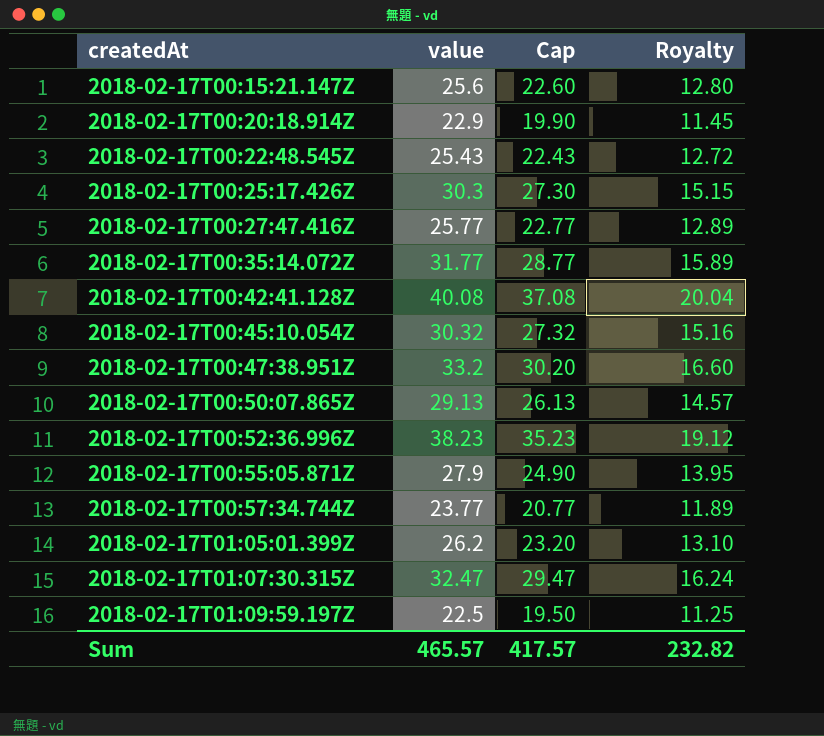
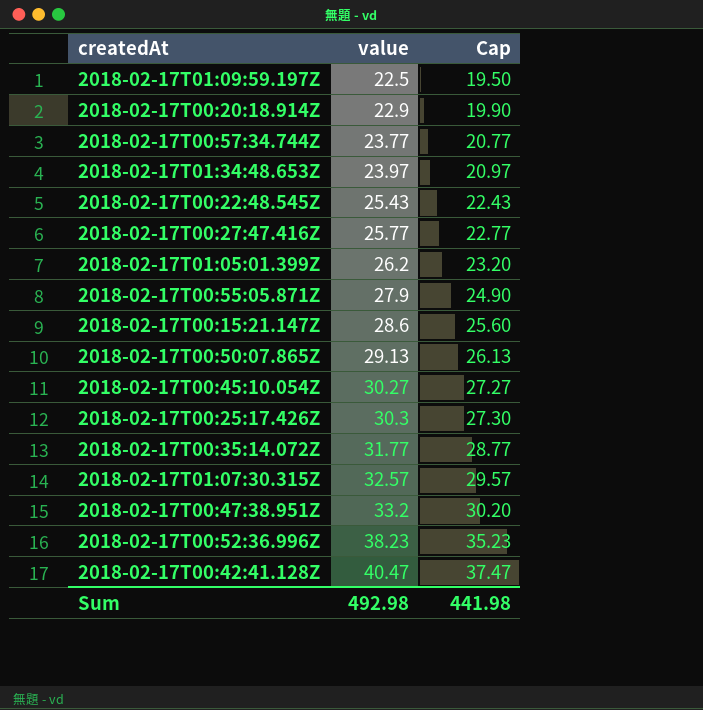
row order: createdAt ascending -> value ascending
column Royalty | formula: [value] * 0.5 -> none
row 2018-02-17T01:34:48.653Z: none -> 23.97 | 20.97
2018-02-17T00:15:21.147Z | value: 25.6 -> 28.6
2018-02-17T00:15:21.147Z | Cap: 22.60 -> 25.60
2018-02-17T00:45:10.054Z | value: 30.32 -> 30.27
2018-02-17T00:45:10.054Z | Cap: 27.32 -> 27.27
2018-02-17T01:07:30.315Z | value: 32.47 -> 32.57
2018-02-17T01:07:30.315Z | Cap: 29.47 -> 29.57
2018-02-17T00:42:41.128Z | value: 40.08 -> 40.47
2018-02-17T00:42:41.128Z | Cap: 37.08 -> 37.47
Sum | value: 465.57 -> 492.98
Sum | Cap: 417.57 -> 441.98

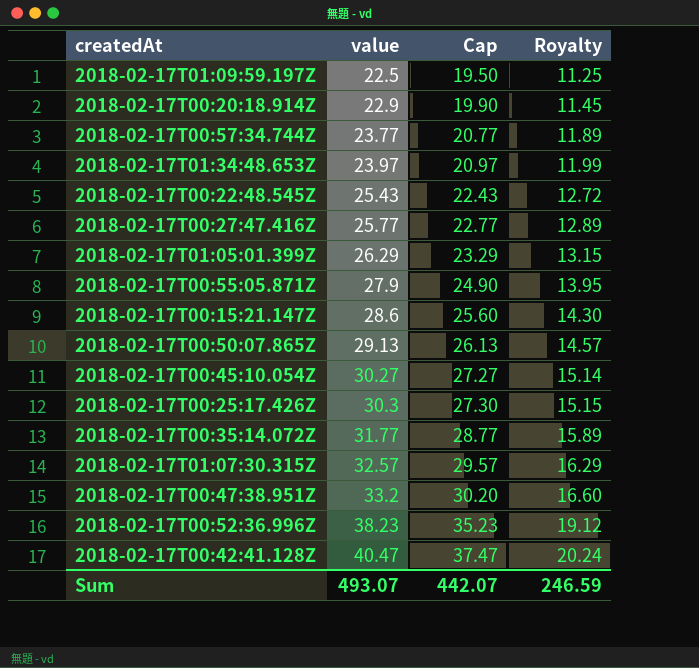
column Royalty | formula: none -> [value] * 0.5
2018-02-17T01:05:01.399Z | value: 26.2 -> 26.29
2018-02-17T01:05:01.399Z | Cap: 23.20 -> 23.29
Sum | value: 492.98 -> 493.07
Sum | Cap: 441.98 -> 442.07

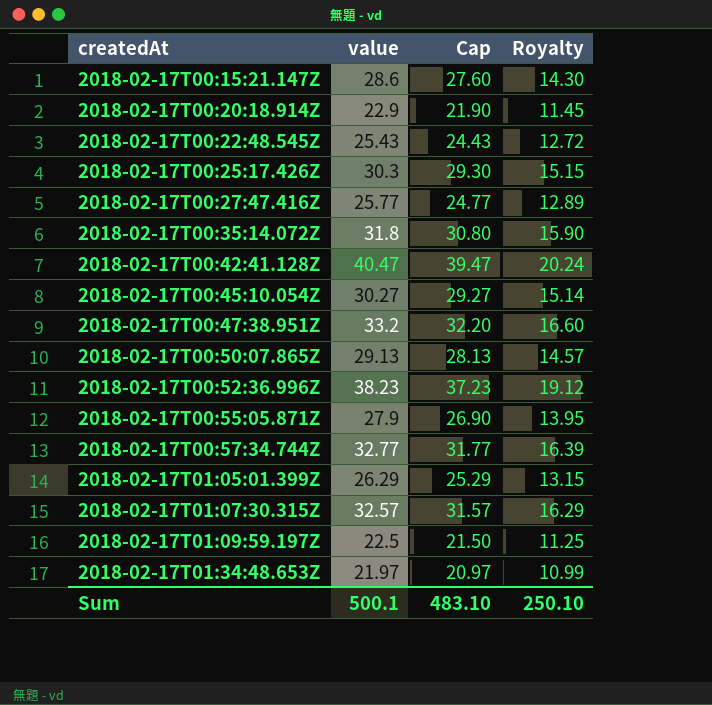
row order: value ascending -> createdAt ascending
column Cap | formula: [value] - 3 -> [value] - 1
2018-02-17T00:35:14.072Z | value: 31.77 -> 31.8
2018-02-17T00:35:14.072Z | Royalty: 15.89 -> 15.90
2018-02-17T00:57:34.744Z | value: 23.77 -> 32.77
2018-02-17T00:57:34.744Z | Royalty: 11.89 -> 16.39
2018-02-17T01:34:48.653Z | value: 23.97 -> 21.97
2018-02-17T01:34:48.653Z | Royalty: 11.99 -> 10.99
Sum | value: 493.07 -> 500.1
Sum | Cap: 442.07 -> 483.10
Sum | Royalty: 246.59 -> 250.10

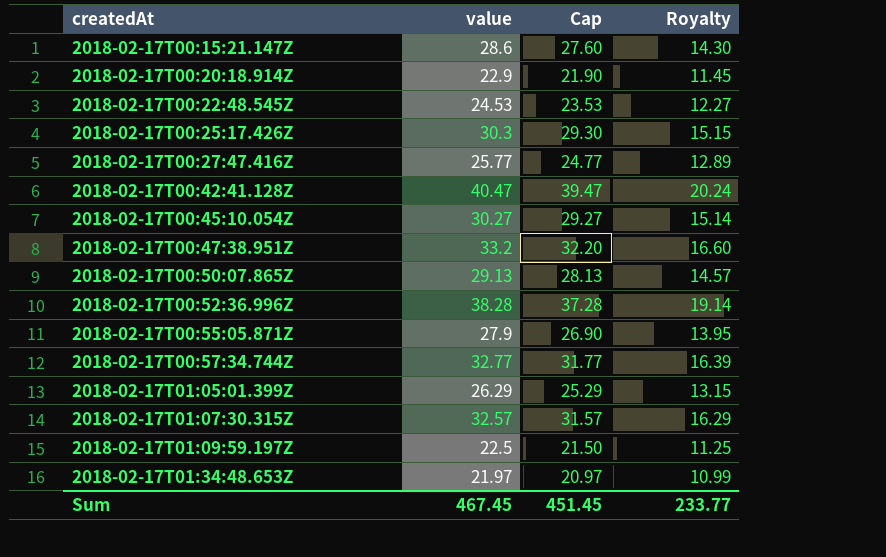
row 2018-02-17T00:35:14.072Z: 31.8 | 30.80 | 15.90 -> none
2018-02-17T00:22:48.545Z | value: 25.43 -> 24.53
2018-02-17T00:22:48.545Z | Cap: 24.43 -> 23.53
2018-02-17T00:22:48.545Z | Royalty: 12.72 -> 12.27
2018-02-17T00:52:36.996Z | value: 38.23 -> 38.28
2018-02-17T00:52:36.996Z | Cap: 37.23 -> 37.28
2018-02-17T00:52:36.996Z | Royalty: 19.12 -> 19.14
Sum | value: 500.1 -> 467.45
Sum | Cap: 483.10 -> 451.45
Sum | Royalty: 250.10 -> 233.77

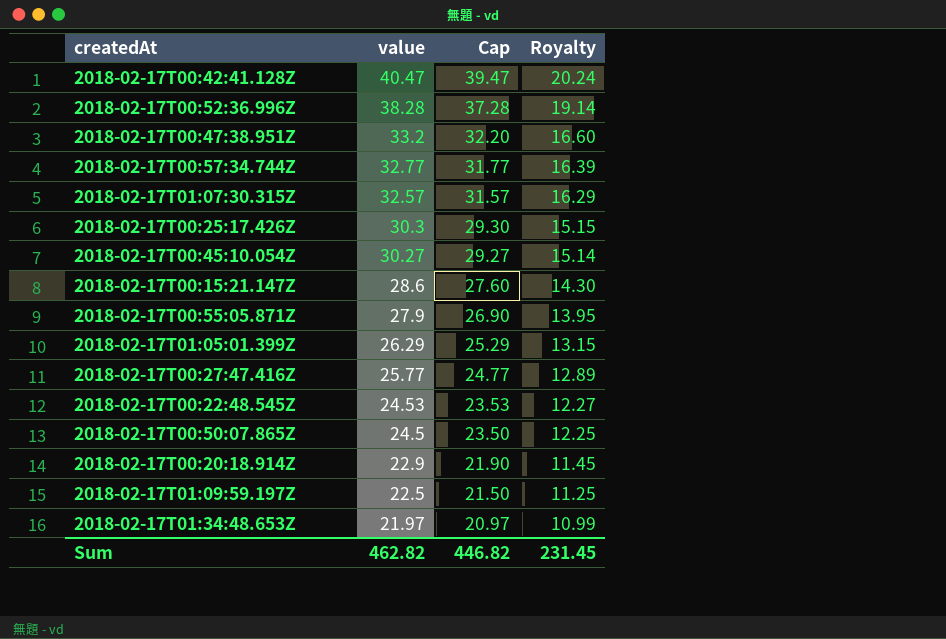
row order: createdAt ascending -> value descending
2018-02-17T00:50:07.865Z | value: 29.13 -> 24.5
2018-02-17T00:50:07.865Z | Cap: 28.13 -> 23.50
2018-02-17T00:50:07.865Z | Royalty: 14.57 -> 12.25
Sum | value: 467.45 -> 462.82
Sum | Cap: 451.45 -> 446.82
Sum | Royalty: 233.77 -> 231.45

